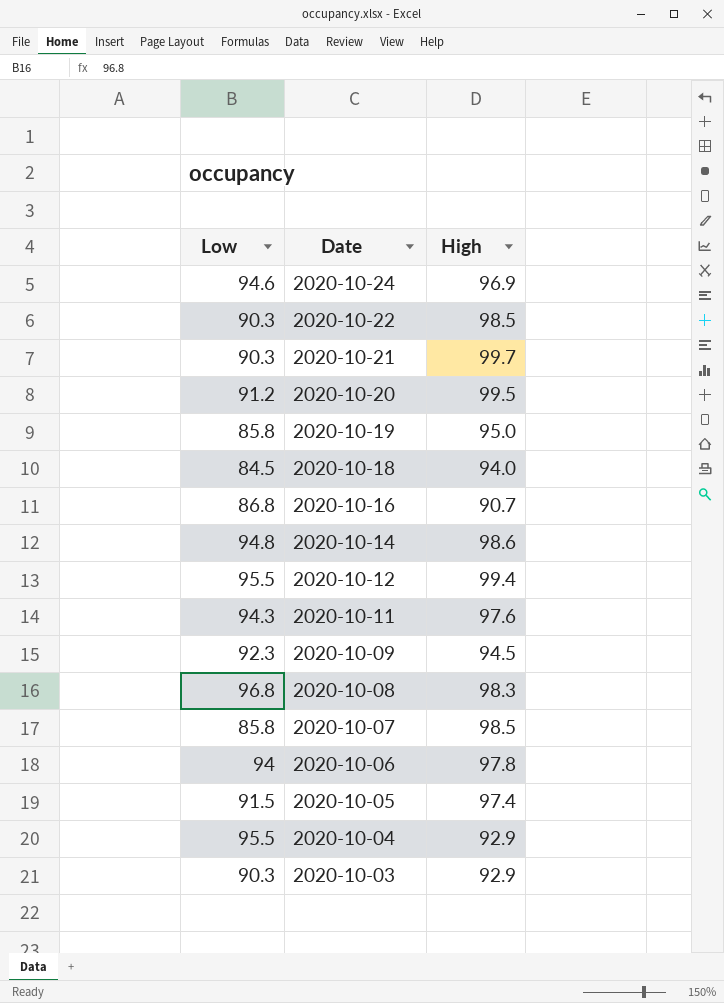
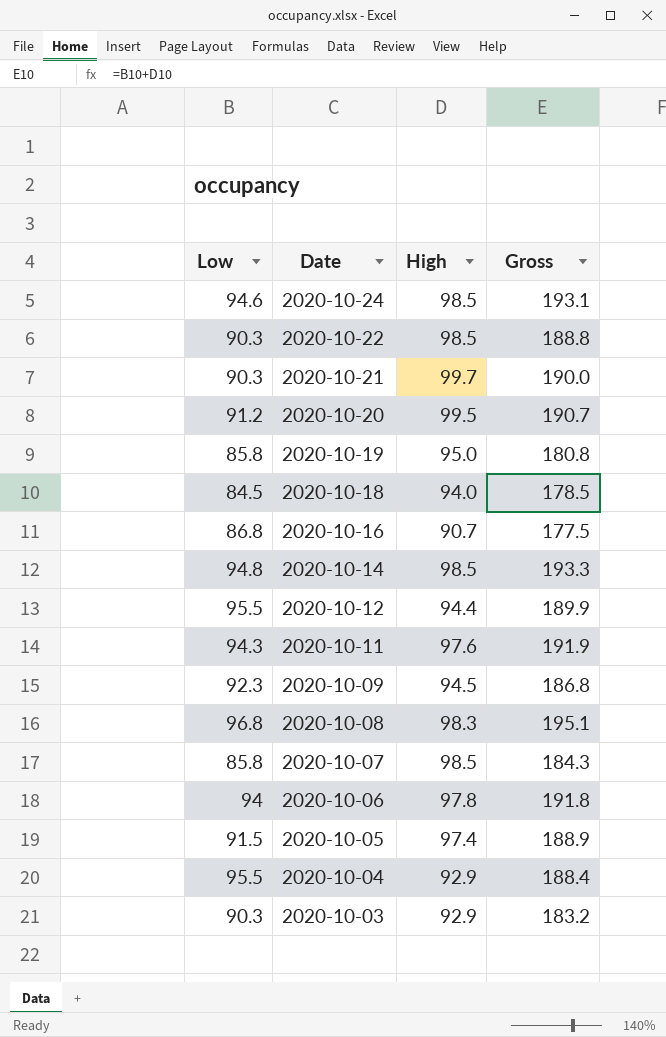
column Gross | formula: none -> [Low] + [High]
2020-10-24 | High: 96.9 -> 98.5
2020-10-14 | High: 98.6 -> 98.5
2020-10-12 | High: 99.4 -> 94.4

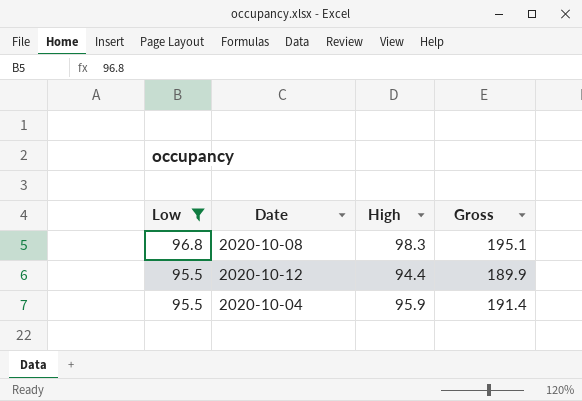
filter: none -> Low >= 95.5
row order: Date descending -> Low descending
2020-10-04 | High: 92.9 -> 95.9
2020-10-04 | Gross: 188.4 -> 191.4

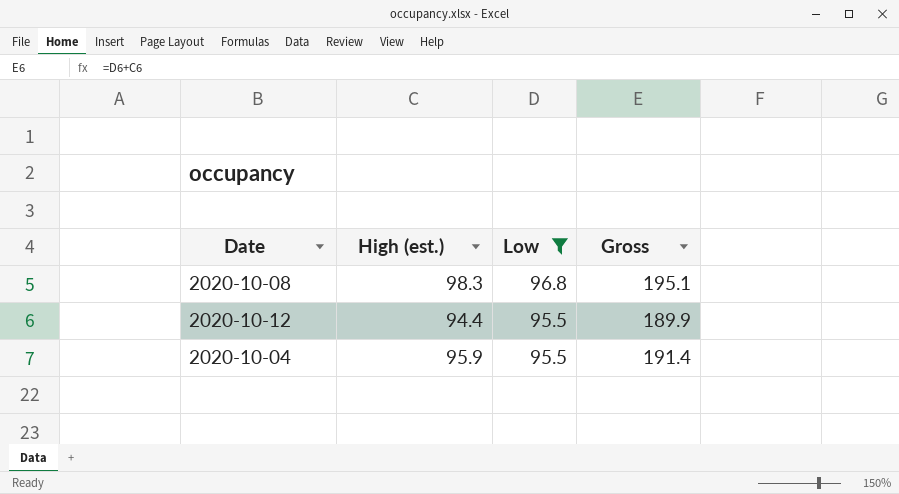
column name: High -> High (est.)
column Low | position: 1 -> 3

